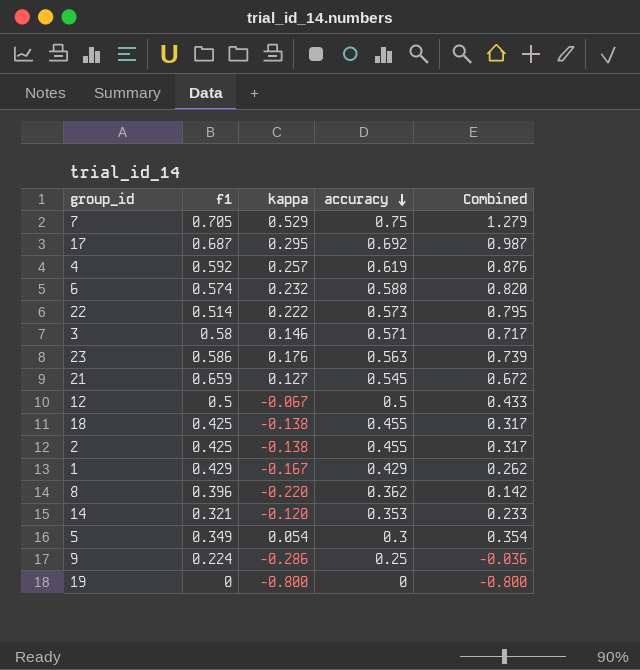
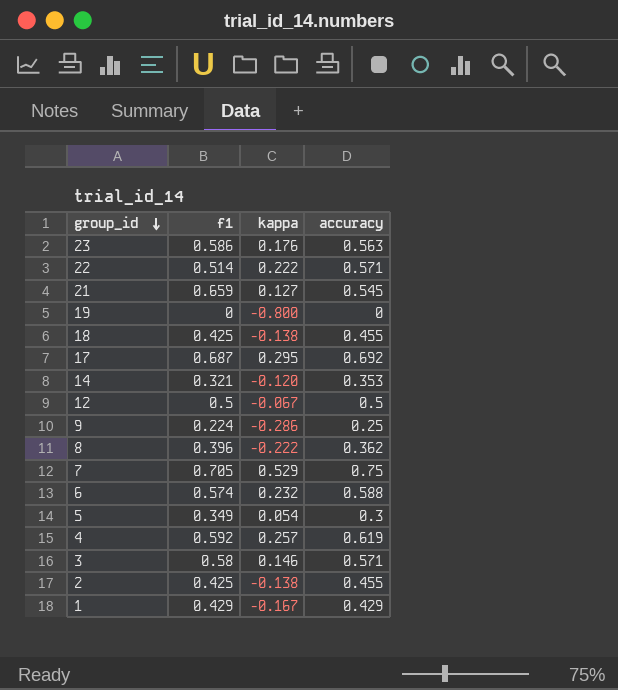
row order: accuracy descending -> group_id descending
column Combined | formula: [kappa] + [accuracy] -> none
22 | accuracy: 0.573 -> 0.571
8 | kappa: -0.220 -> -0.222

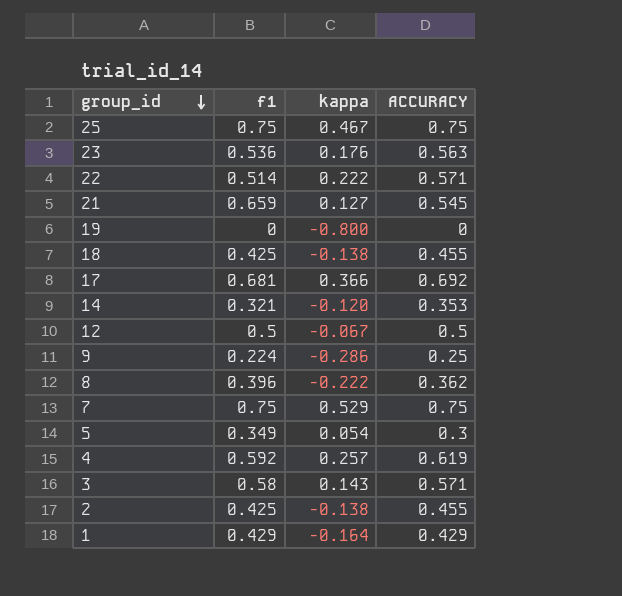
column name: accuracy -> ACCURACY
row 6: 0.574 | 0.232 | 0.588 -> none
row 25: none -> 0.75 | 0.467 | 0.75
23 | f1: 0.586 -> 0.536
17 | f1: 0.687 -> 0.681
17 | kappa: 0.295 -> 0.366
7 | f1: 0.705 -> 0.75
3 | kappa: 0.146 -> 0.143
1 | kappa: -0.167 -> -0.164

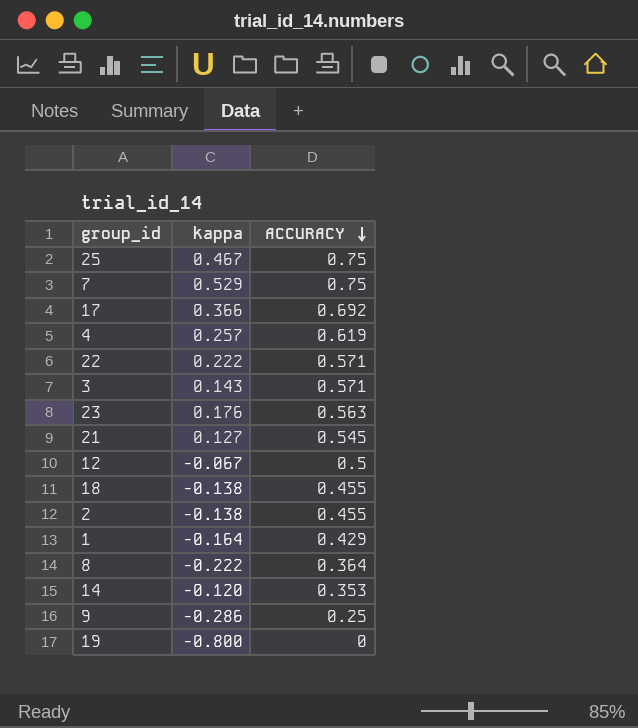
row order: group_id descending -> ACCURACY descending
column f1 | position: 2 -> none
row 5: 0.349 | 0.054 | 0.3 -> none
8 | ACCURACY: 0.362 -> 0.364

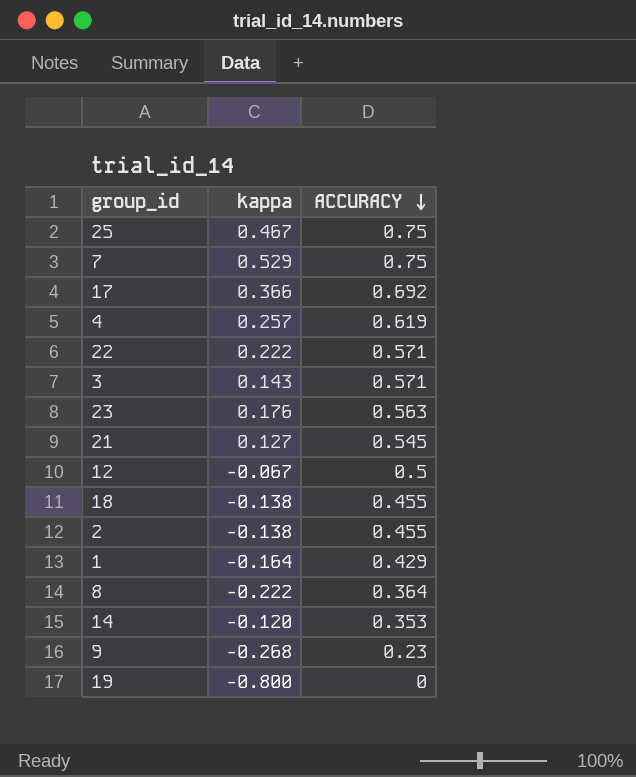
9 | kappa: -0.286 -> -0.268
9 | ACCURACY: 0.25 -> 0.23

